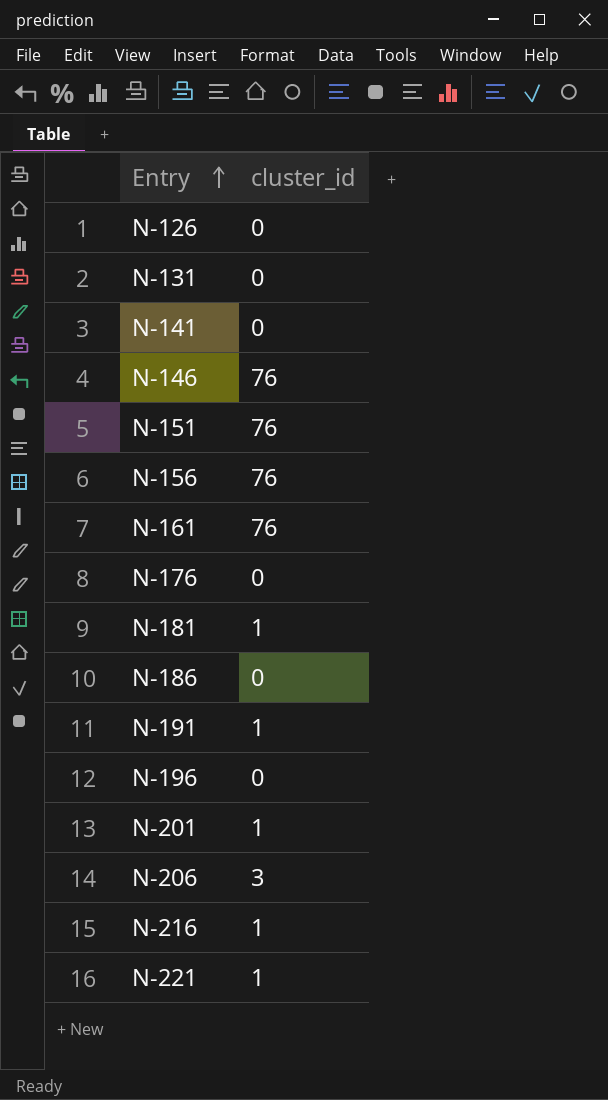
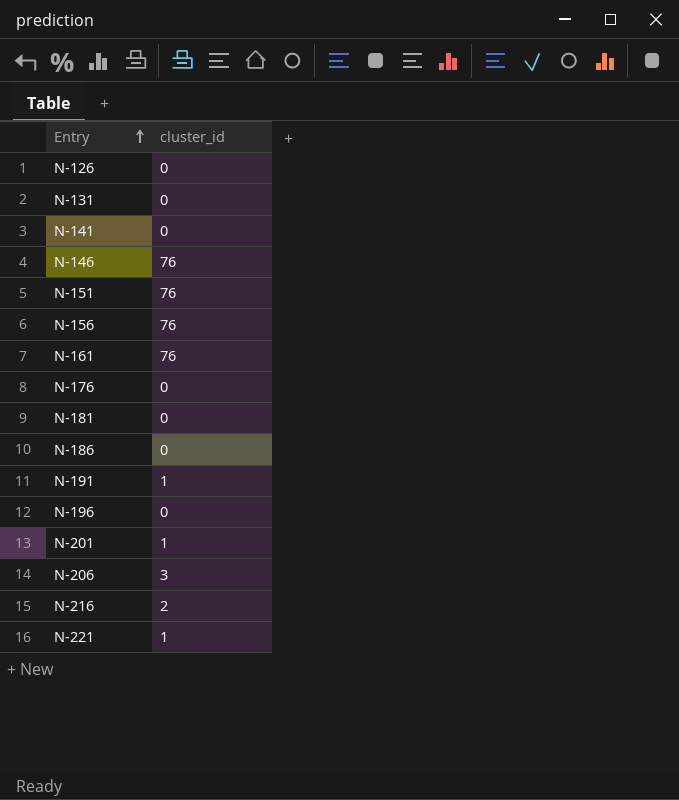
N-181 | cluster_id: 1 -> 0
N-216 | cluster_id: 1 -> 2

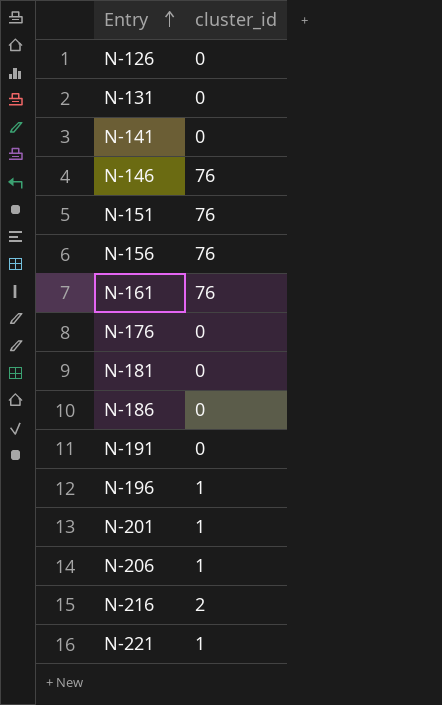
N-191 | cluster_id: 1 -> 0
N-196 | cluster_id: 0 -> 1
N-206 | cluster_id: 3 -> 1

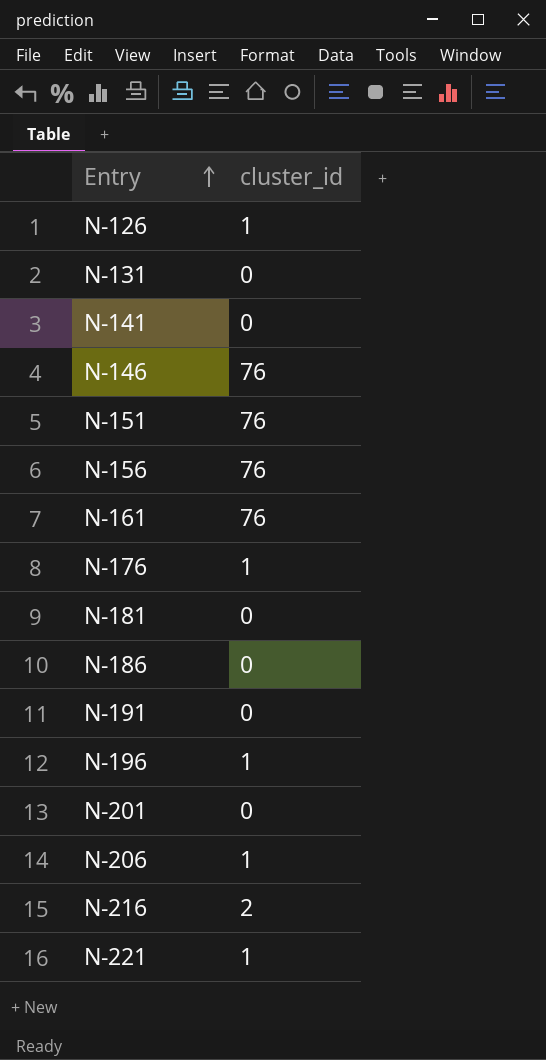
N-126 | cluster_id: 0 -> 1
N-176 | cluster_id: 0 -> 1
N-201 | cluster_id: 1 -> 0

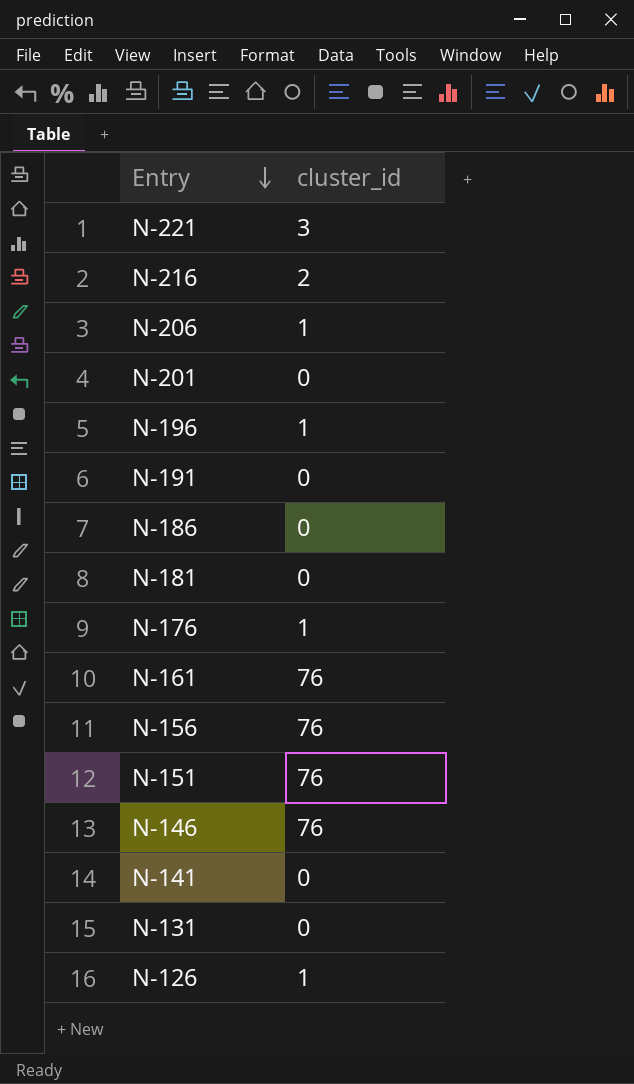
row order: Entry ascending -> Entry descending
N-221 | cluster_id: 1 -> 3

